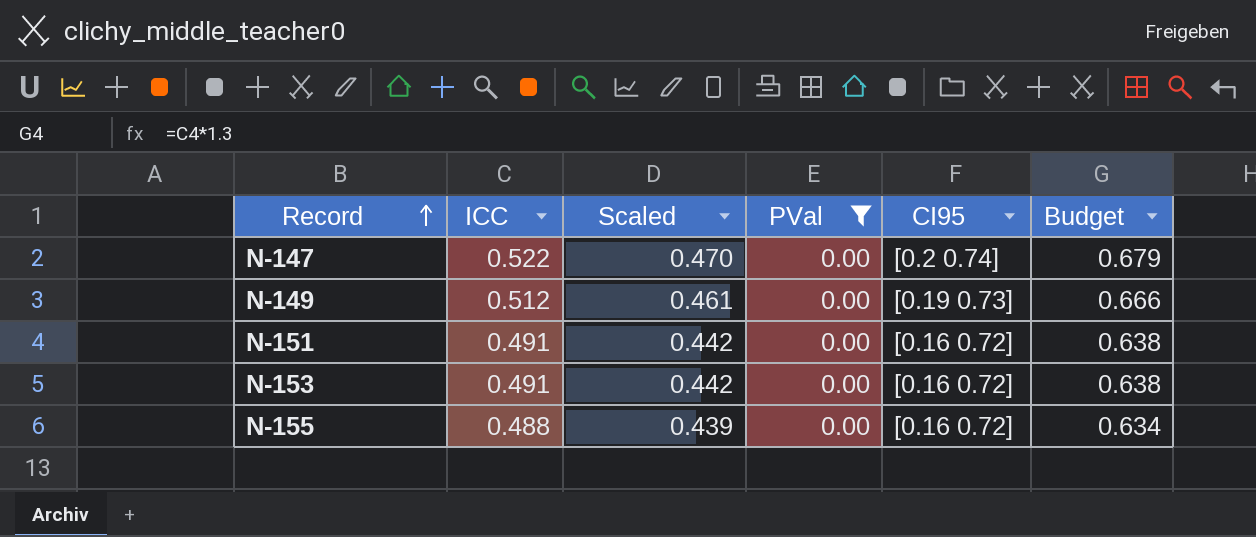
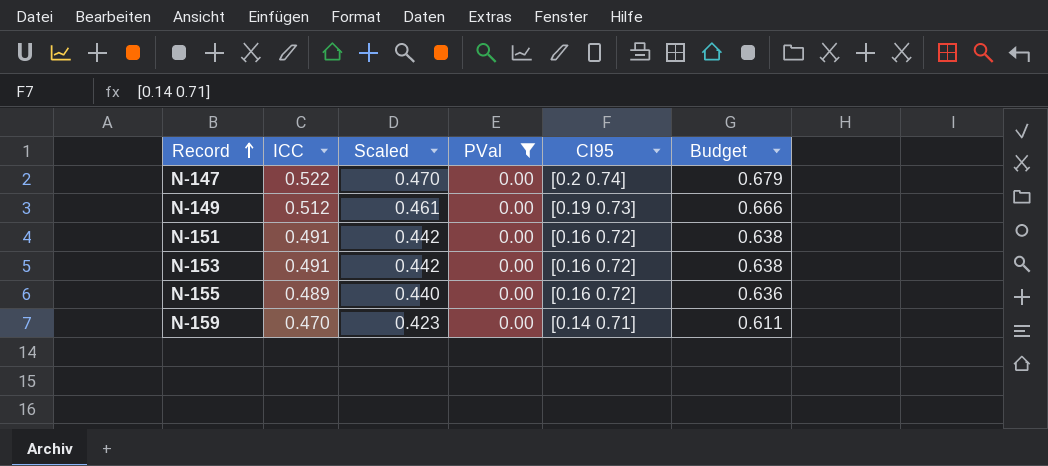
N-155 | ICC: 0.488 -> 0.489
N-155 | Scaled: 0.439 -> 0.440
N-155 | Budget: 0.634 -> 0.636
row N-159: none -> 0.470 | 0.423 | 0.00 | [0.14 0.71] | 0.611

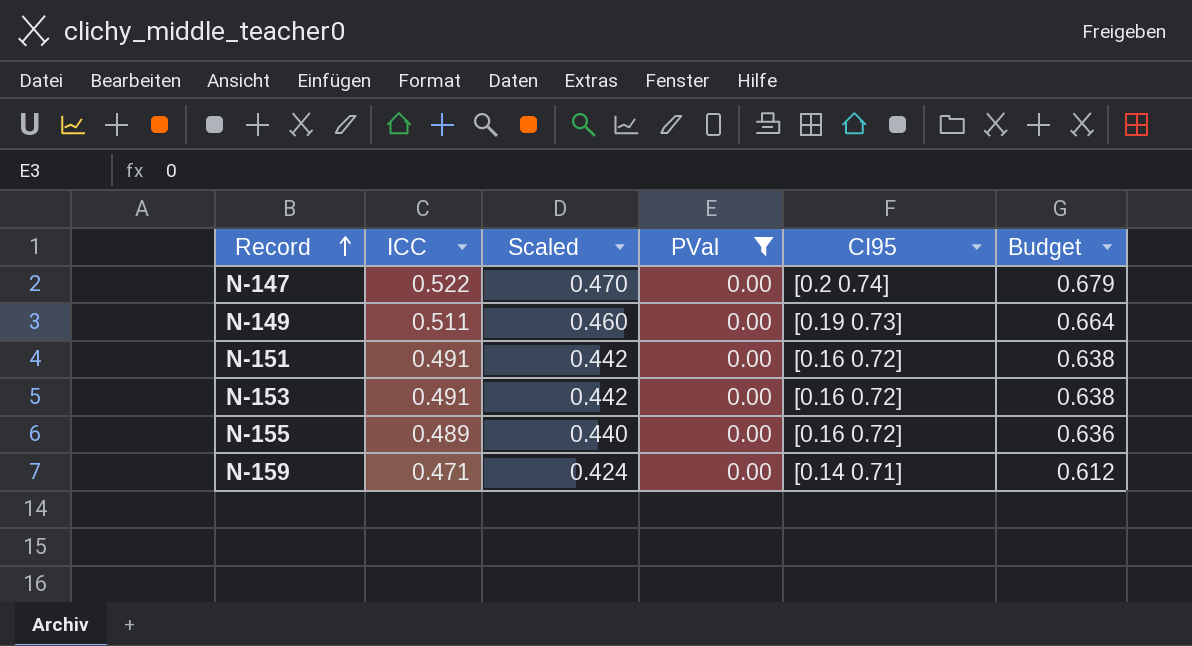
N-149 | ICC: 0.512 -> 0.511
N-149 | Scaled: 0.461 -> 0.460
N-149 | Budget: 0.666 -> 0.664
N-159 | ICC: 0.470 -> 0.471
N-159 | Scaled: 0.423 -> 0.424
N-159 | Budget: 0.611 -> 0.612

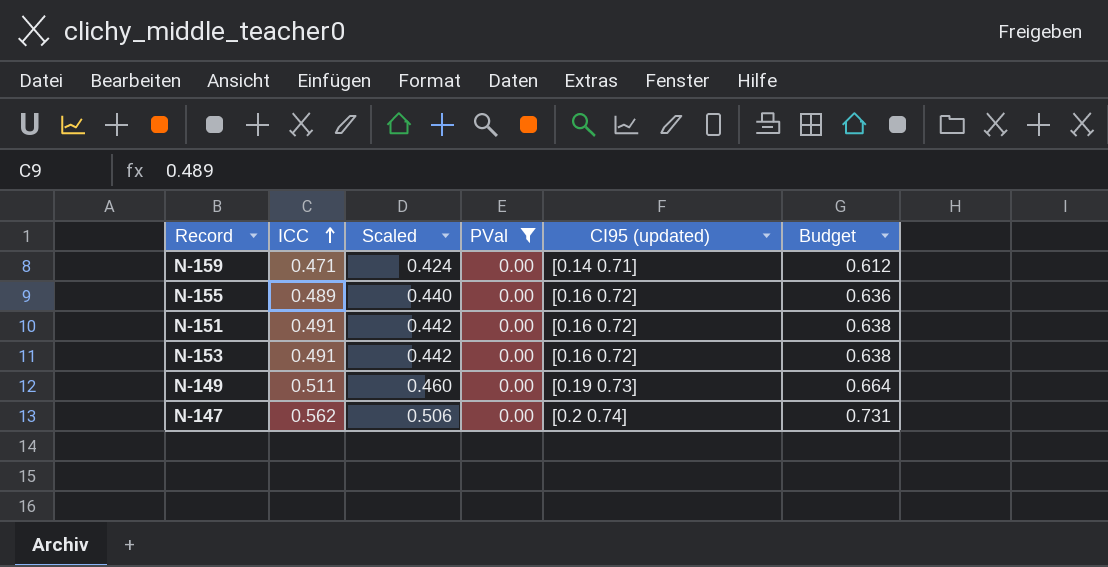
row order: Record ascending -> ICC ascending
column name: CI95 -> CI95 (updated)
N-147 | ICC: 0.522 -> 0.562
N-147 | Scaled: 0.470 -> 0.506
N-147 | Budget: 0.679 -> 0.731

